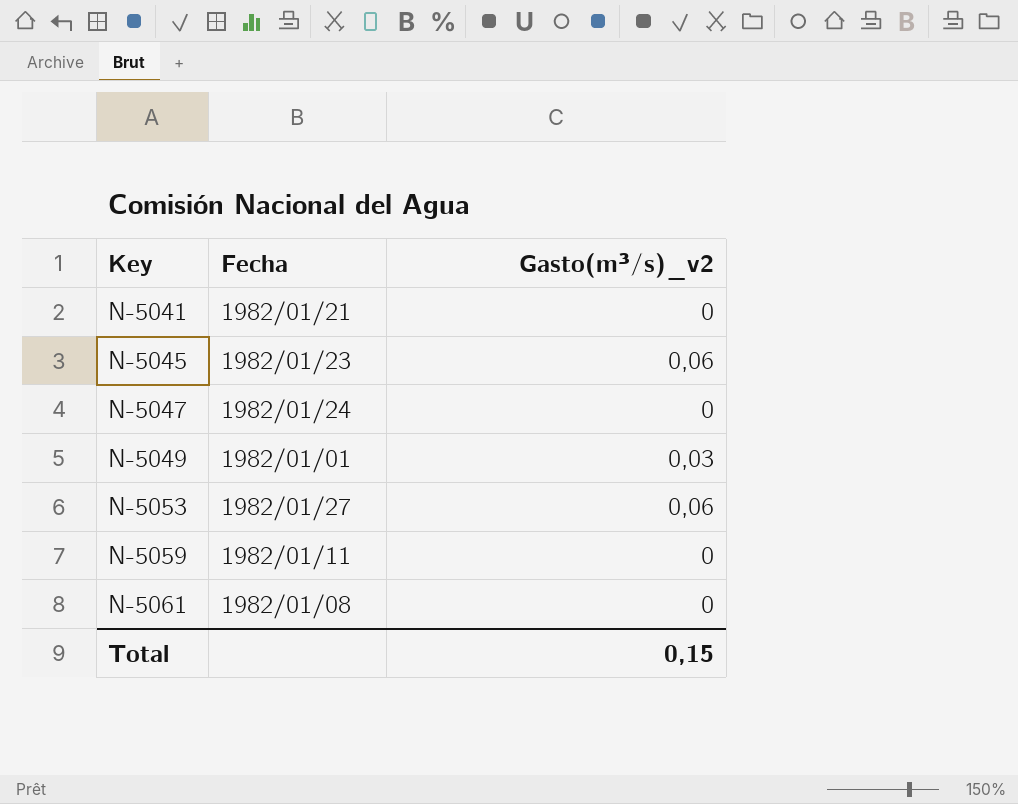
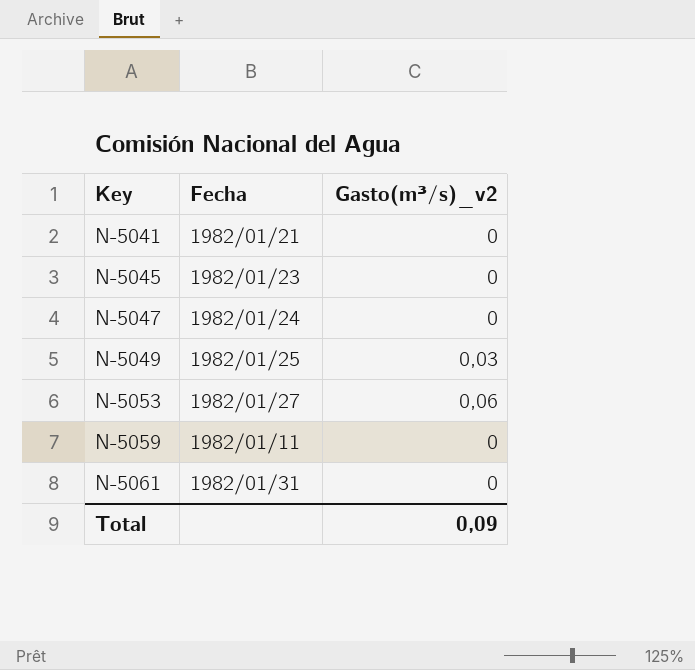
N-5045 | Gasto(m³/s)_v2: 0,06 -> 0
N-5049 | Fecha: 1982/01/01 -> 1982/01/25
N-5061 | Fecha: 1982/01/08 -> 1982/01/31
Total | Gasto(m³/s)_v2: 0,15 -> 0,09

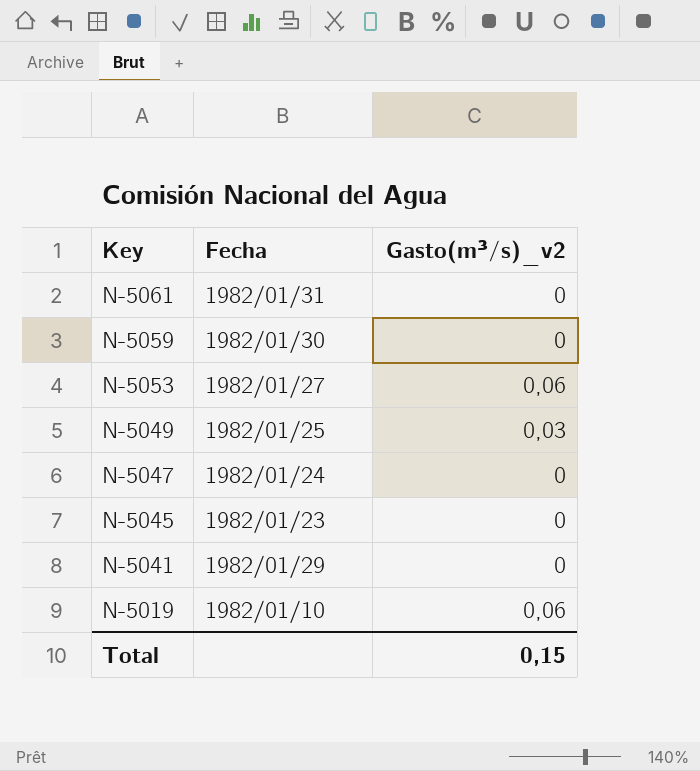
row order: Key ascending -> Key descending
N-5059 | Fecha: 1982/01/11 -> 1982/01/30
N-5041 | Fecha: 1982/01/21 -> 1982/01/29
row N-5019: none -> 1982/01/10 | 0,06
Total | Gasto(m³/s)_v2: 0,09 -> 0,15

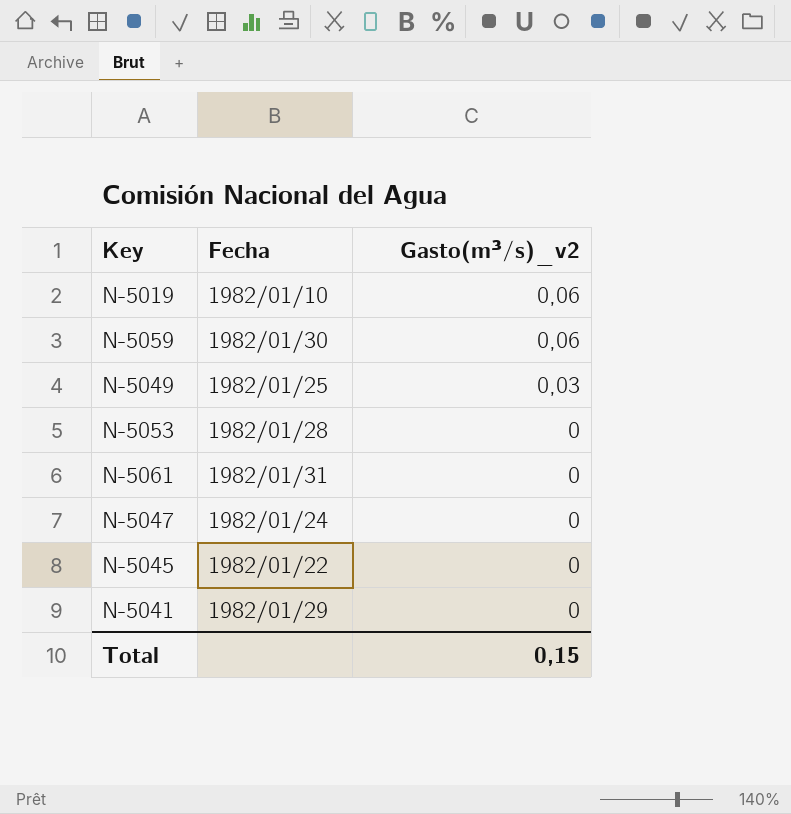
row order: Key descending -> Gasto(m³/s)_v2 descending
N-5059 | Gasto(m³/s)_v2: 0 -> 0,06
N-5053 | Fecha: 1982/01/27 -> 1982/01/28
N-5053 | Gasto(m³/s)_v2: 0,06 -> 0
N-5045 | Fecha: 1982/01/23 -> 1982/01/22

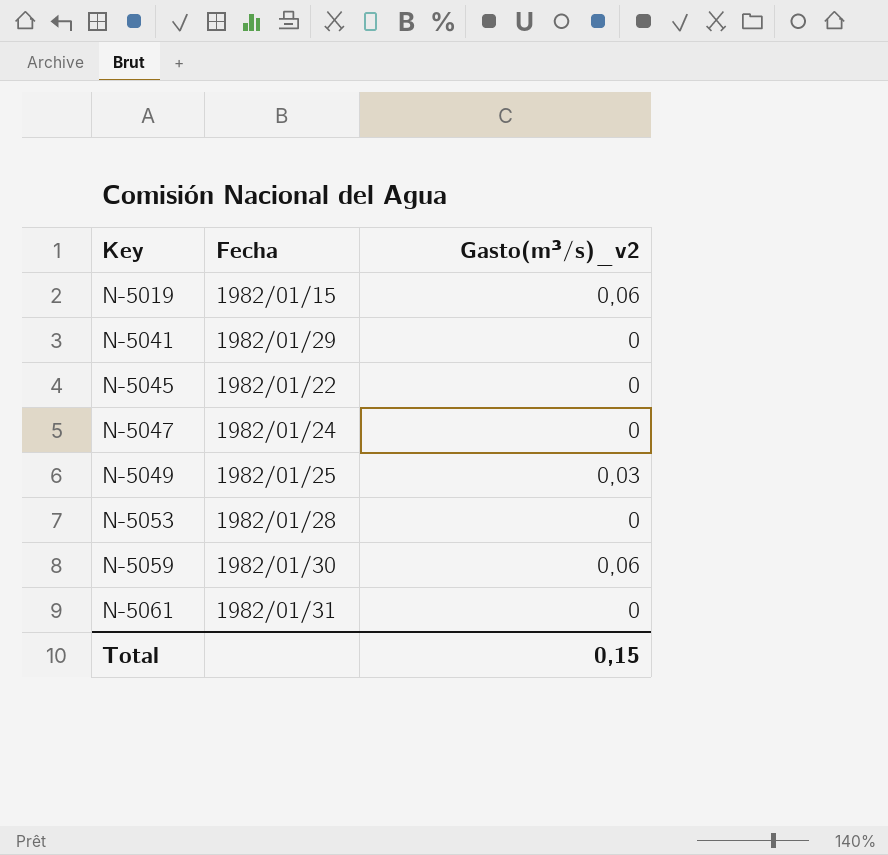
row order: Gasto(m³/s)_v2 descending -> Key ascending
N-5019 | Fecha: 1982/01/10 -> 1982/01/15

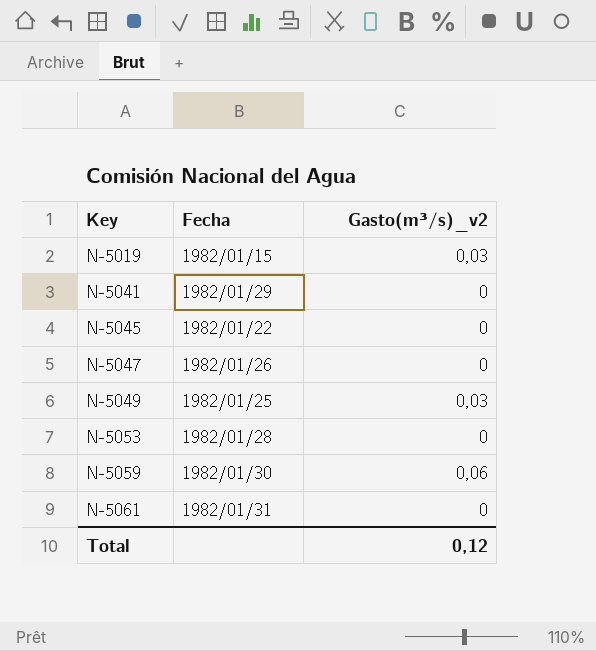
N-5019 | Gasto(m³/s)_v2: 0,06 -> 0,03
N-5047 | Fecha: 1982/01/24 -> 1982/01/26
Total | Gasto(m³/s)_v2: 0,15 -> 0,12

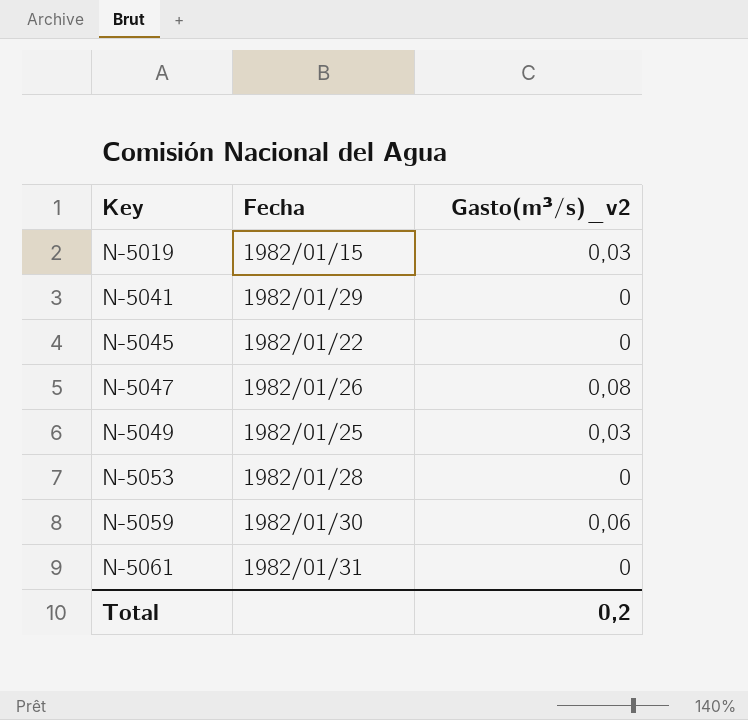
N-5047 | Gasto(m³/s)_v2: 0 -> 0,08
Total | Gasto(m³/s)_v2: 0,12 -> 0,2

